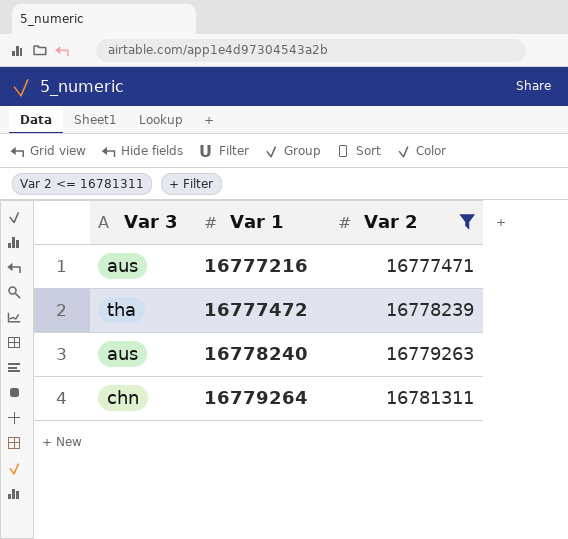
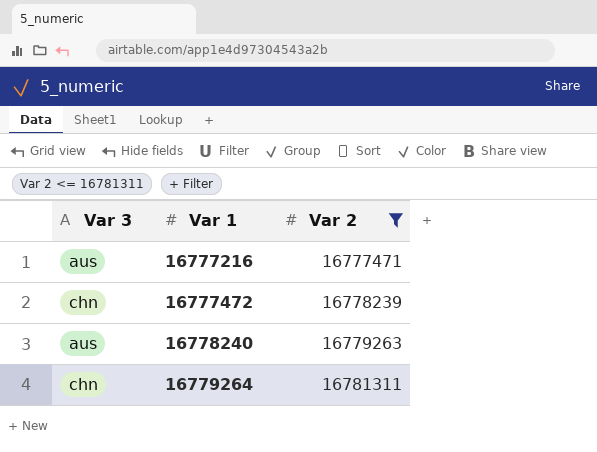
16777472 | Var 3: tha -> chn

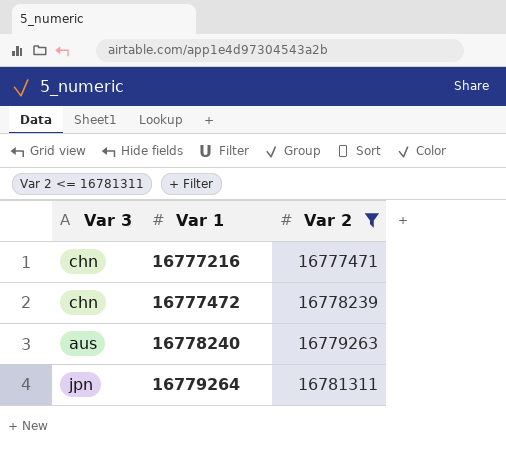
16777216 | Var 3: aus -> chn
16779264 | Var 3: chn -> jpn

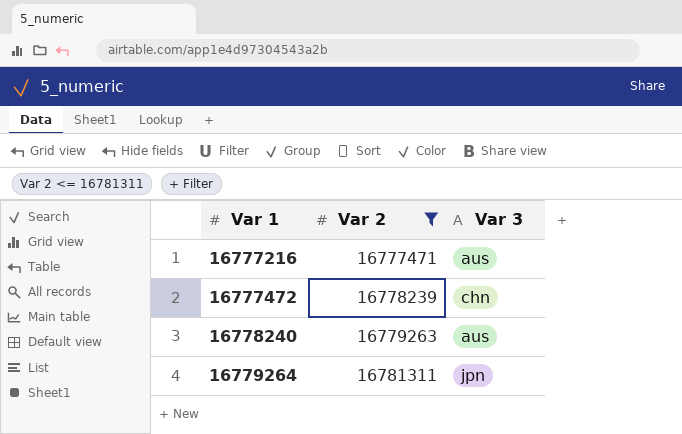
column Var 3 | position: 1 -> 3
16777216 | Var 3: chn -> aus

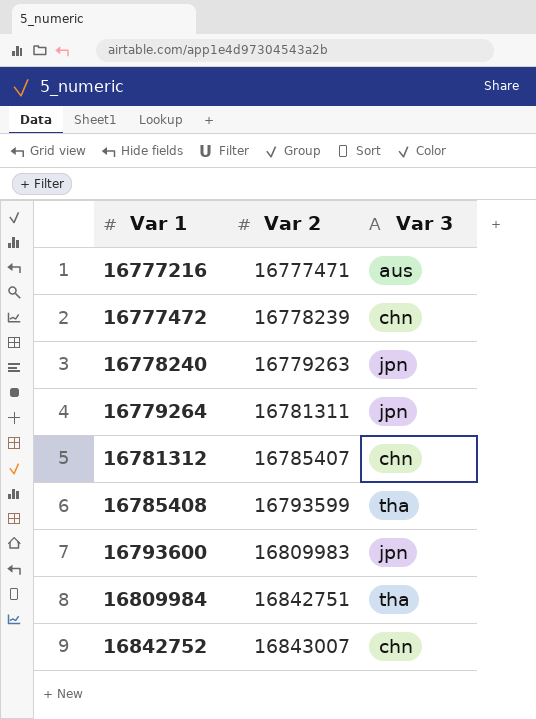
filter: Var 2 <= 16781311 -> none
16778240 | Var 3: aus -> jpn

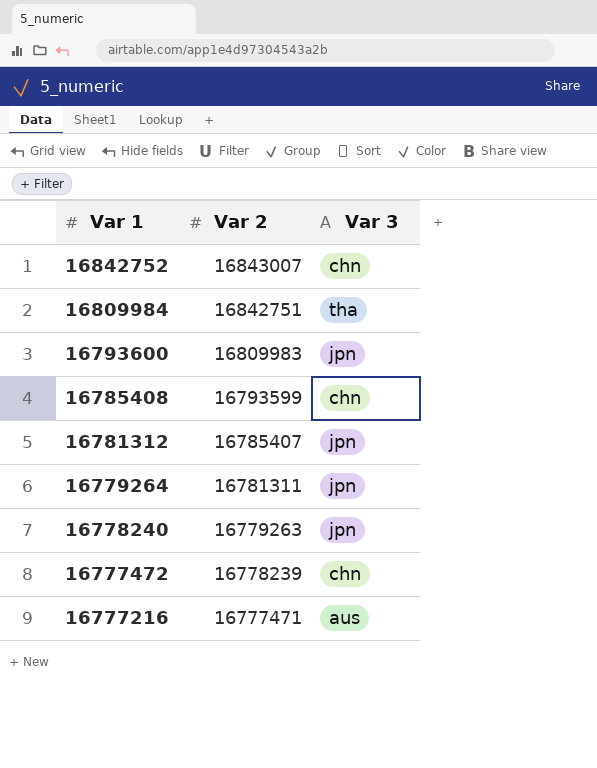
row order: Var 1 ascending -> Var 1 descending
16785408 | Var 3: tha -> chn
16781312 | Var 3: chn -> jpn

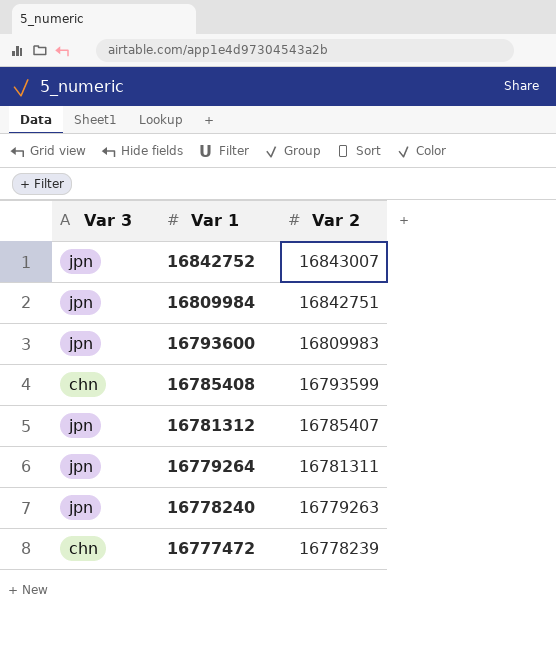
column Var 3 | position: 3 -> 1
row 16777216: 16777471 | aus -> none
16842752 | Var 3: chn -> jpn
16809984 | Var 3: tha -> jpn

